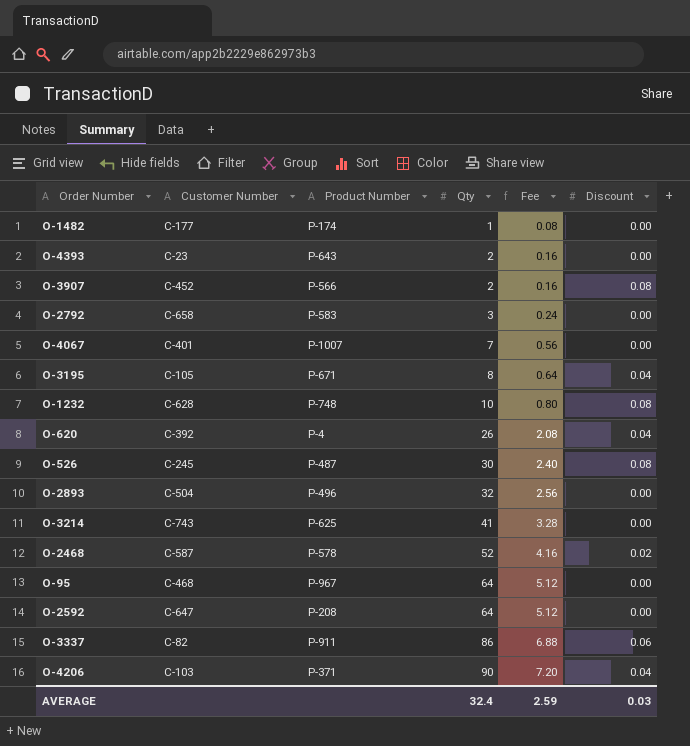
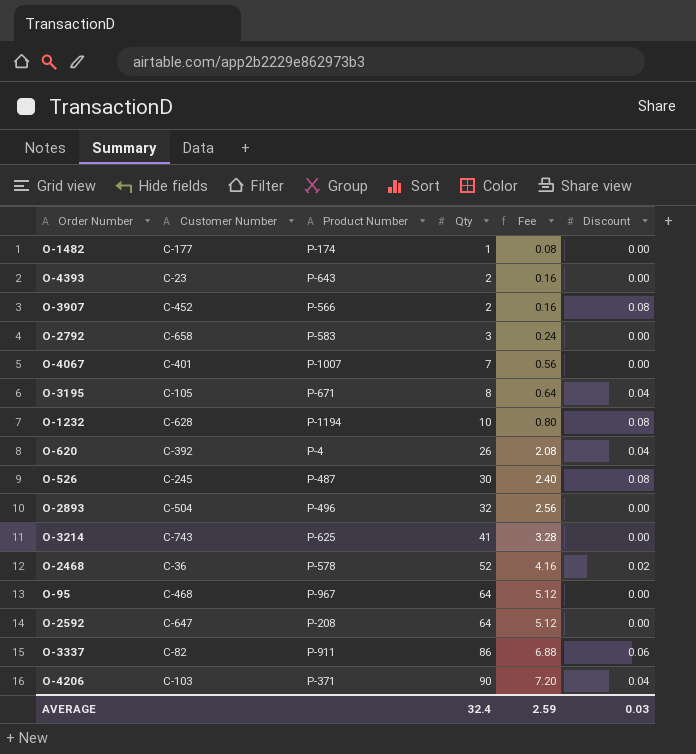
O-1232 | Product Number: P-748 -> P-1194
O-2468 | Customer Number: C-587 -> C-36

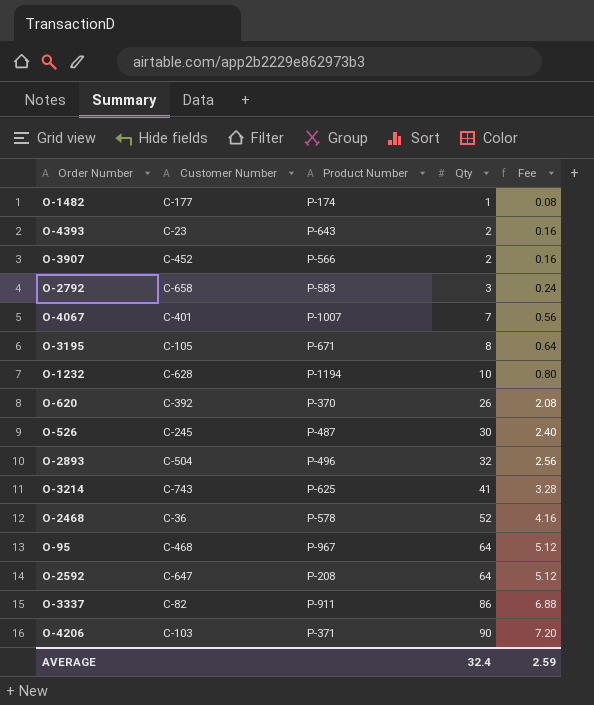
column Discount | position: 6 -> none
O-620 | Product Number: P-4 -> P-370

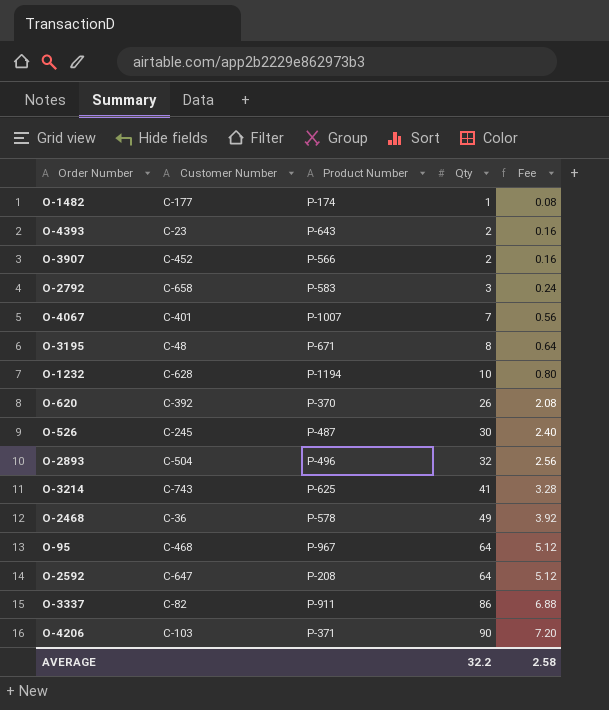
O-3195 | Customer Number: C-105 -> C-48
O-2468 | Qty: 52 -> 49
O-2468 | Fee: 4.16 -> 3.92
AVERAGE | Qty: 32.4 -> 32.2
AVERAGE | Fee: 2.59 -> 2.58

